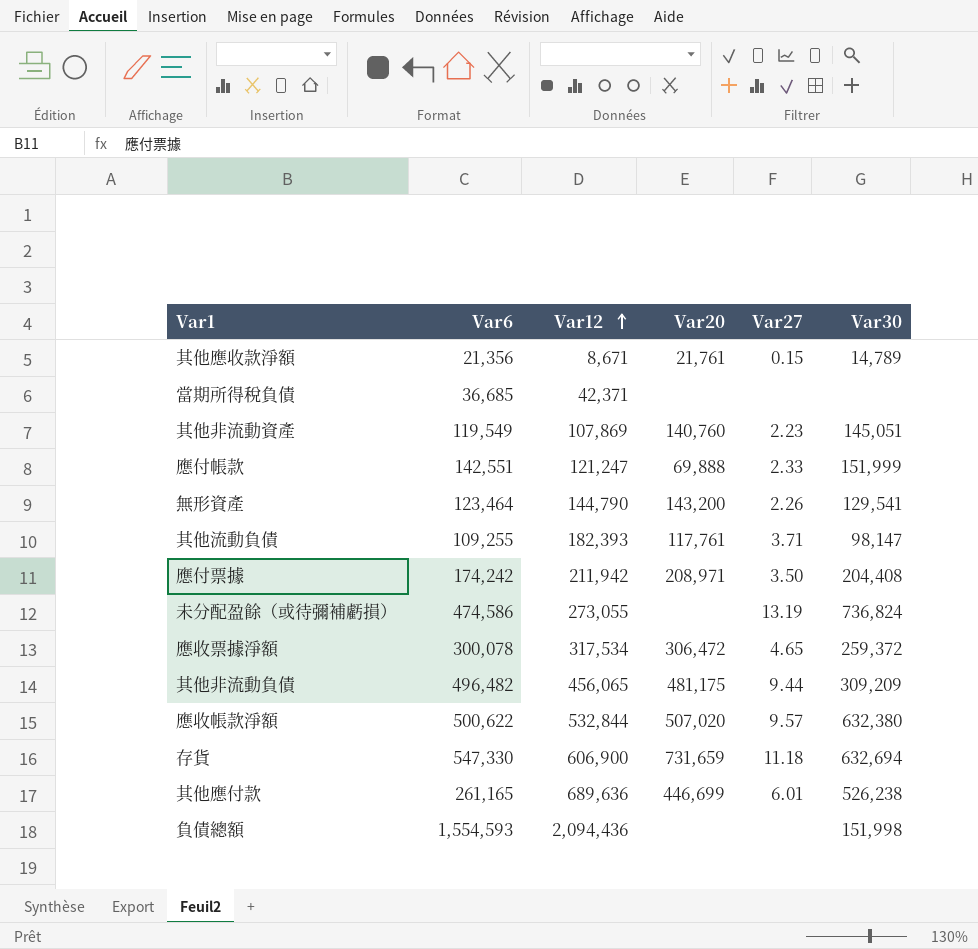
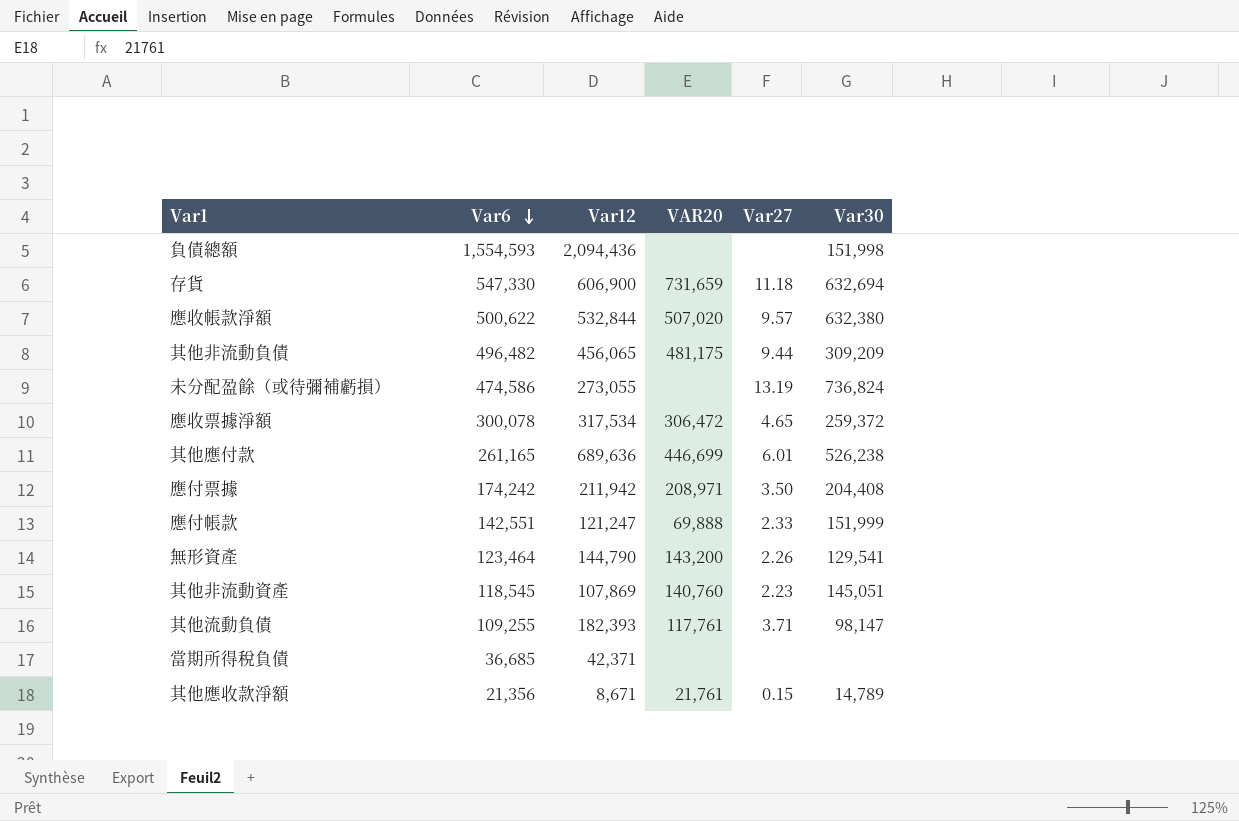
row order: Var12 ascending -> Var6 descending
column name: Var20 -> VAR20
其他非流動資產 | Var6: 119,549 -> 118,545

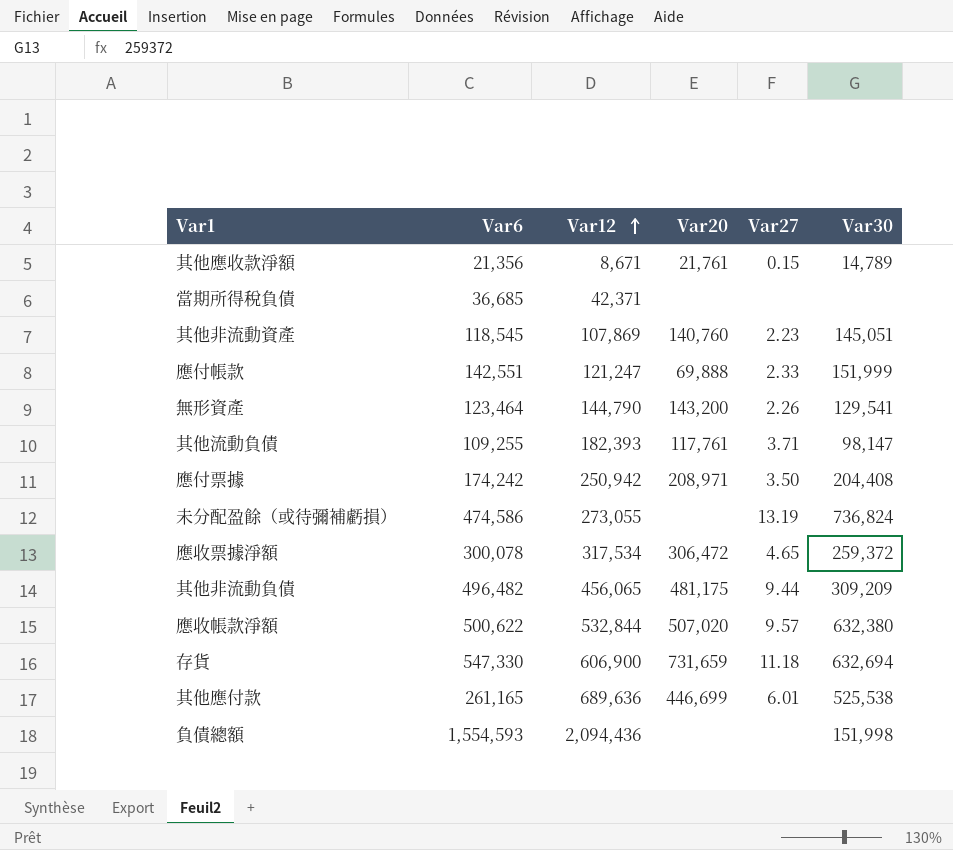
row order: Var6 descending -> Var12 ascending
column name: VAR20 -> Var20
應付票據 | Var12: 211,942 -> 250,942
其他應付款 | Var30: 526,238 -> 525,538

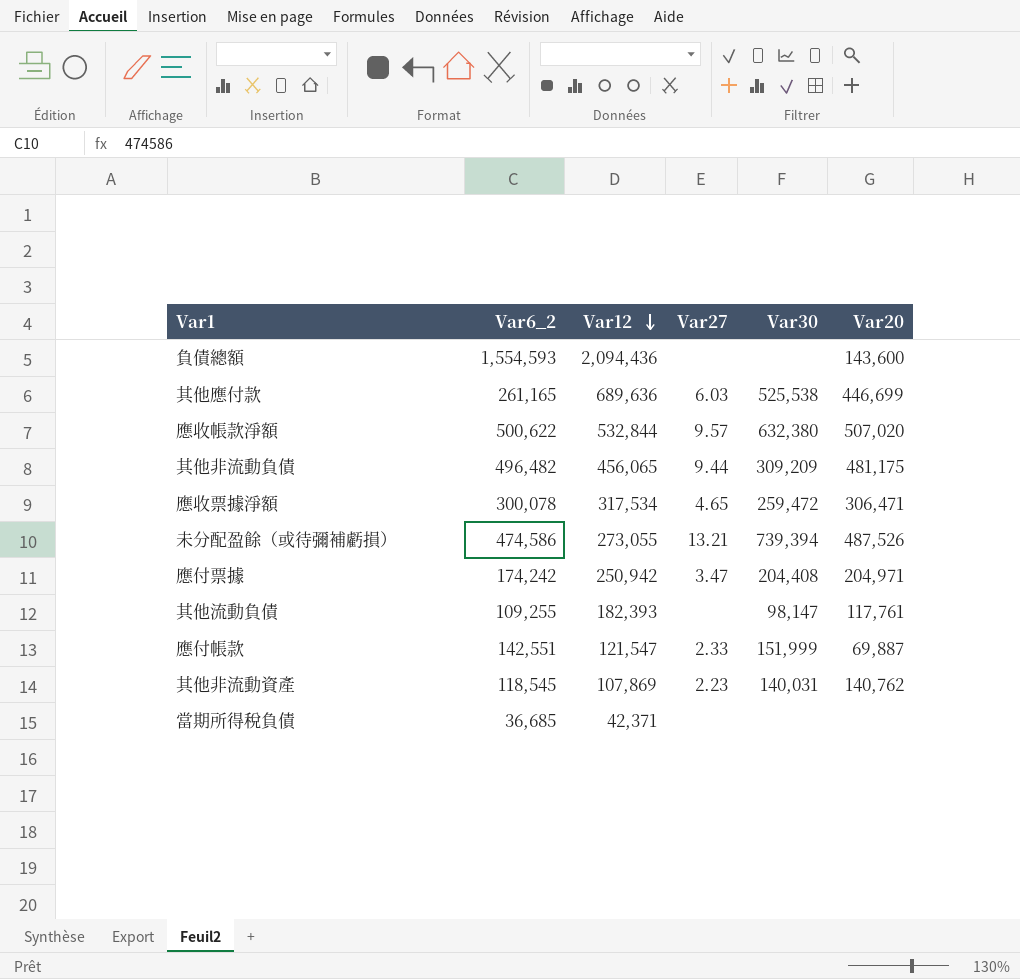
row order: Var12 ascending -> Var12 descending
column name: Var6 -> Var6_2
column Var20 | position: 4 -> 6
row 其他應收款淨額: 21,356 | 8,671 | 21,761 | 0.15 | 14,789 -> none
row 無形資產: 123,464 | 144,790 | 143,200 | 2.26 | 129,541 -> none
row 存貨: 547,330 | 606,900 | 731,659 | 11.18 | 632,694 -> none
負債總額 | Var30: 151,998 -> none
負債總額 | Var20: none -> 143,600
其他應付款 | Var27: 6.01 -> 6.03
應收票據淨額 | Var30: 259,372 -> 259,472
應收票據淨額 | Var20: 306,472 -> 306,471
未分配盈餘（或待彌補虧損） | Var27: 13.19 -> 13.21
未分配盈餘（或待彌補虧損） | Var30: 736,824 -> 739,394
未分配盈餘（或待彌補虧損） | Var20: none -> 487,526
應付票據 | Var27: 3.50 -> 3.47
應付票據 | Var20: 208,971 -> 204,971
其他流動負債 | Var27: 3.71 -> none
應付帳款 | Var12: 121,247 -> 121,547
應付帳款 | Var20: 69,888 -> 69,887
其他非流動資產 | Var30: 145,051 -> 140,031
其他非流動資產 | Var20: 140,760 -> 140,762

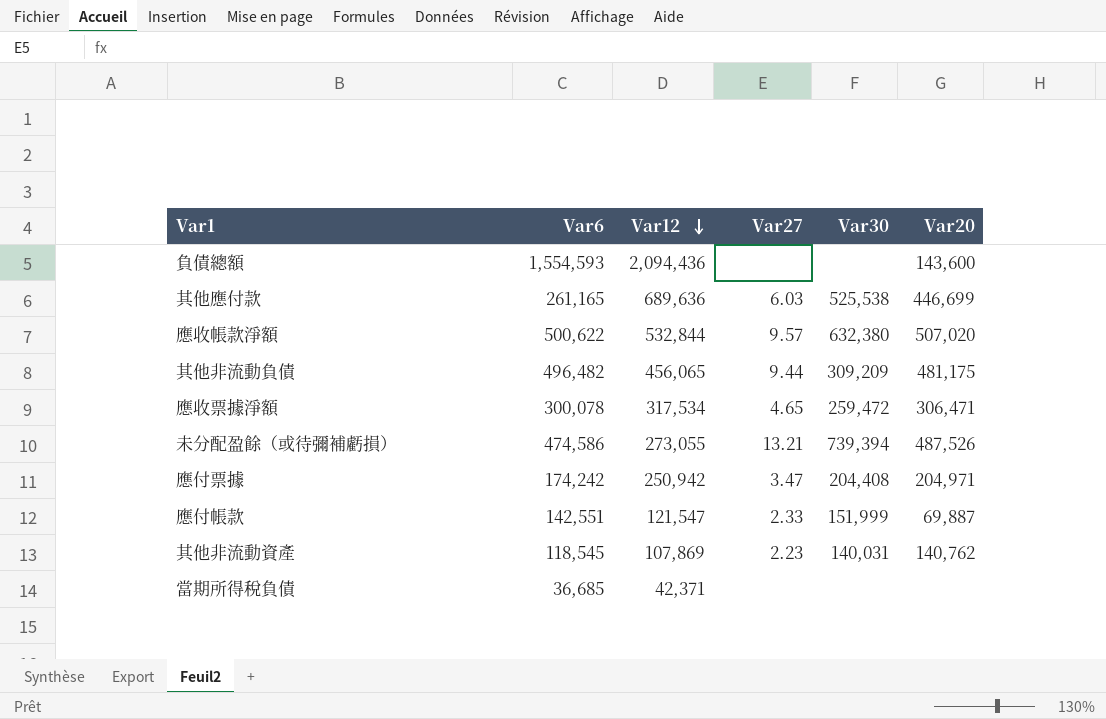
column name: Var6_2 -> Var6
row 其他流動負債: 109,255 | 182,393 | none | 98,147 | 117,761 -> none

